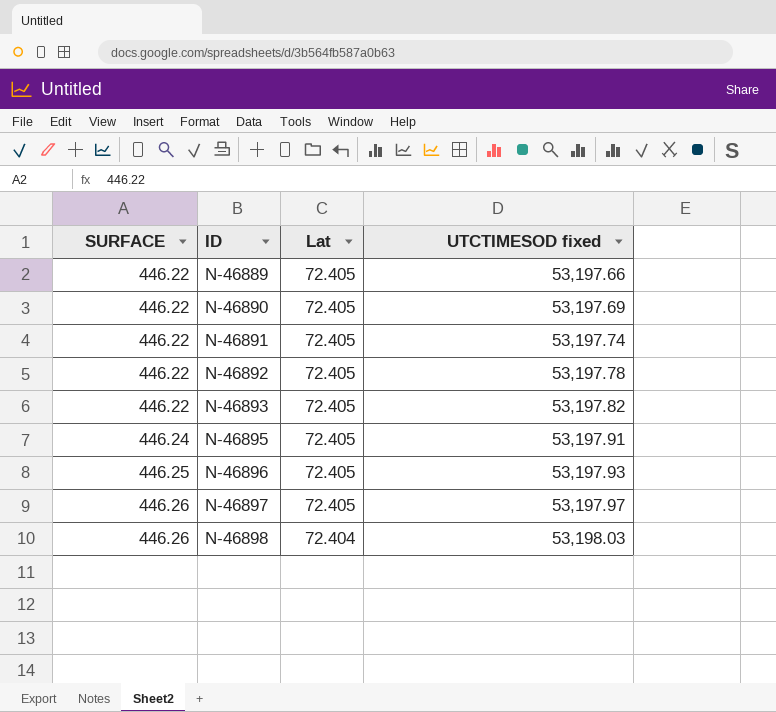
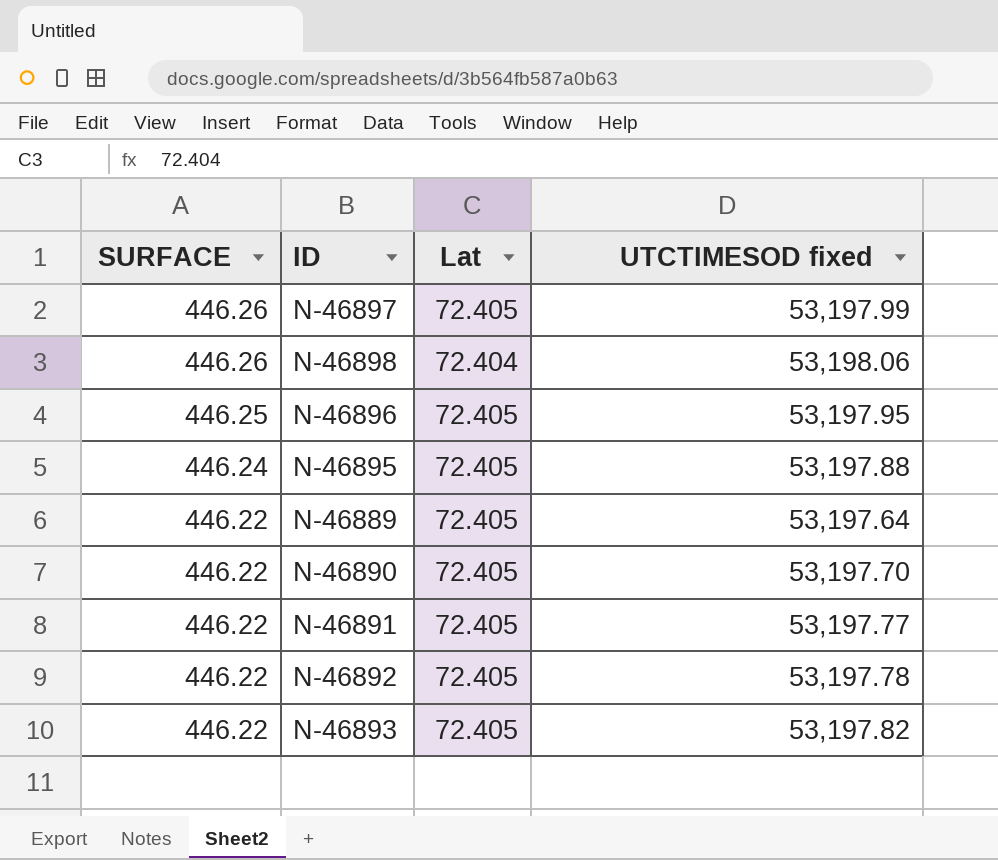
row order: SURFACE ascending -> SURFACE descending
N-46897 | UTCTIMESOD fixed: 53,197.97 -> 53,197.99
N-46898 | UTCTIMESOD fixed: 53,198.03 -> 53,198.06
N-46896 | UTCTIMESOD fixed: 53,197.93 -> 53,197.95
N-46895 | UTCTIMESOD fixed: 53,197.91 -> 53,197.88
N-46889 | UTCTIMESOD fixed: 53,197.66 -> 53,197.64
N-46890 | UTCTIMESOD fixed: 53,197.69 -> 53,197.70
N-46891 | UTCTIMESOD fixed: 53,197.74 -> 53,197.77

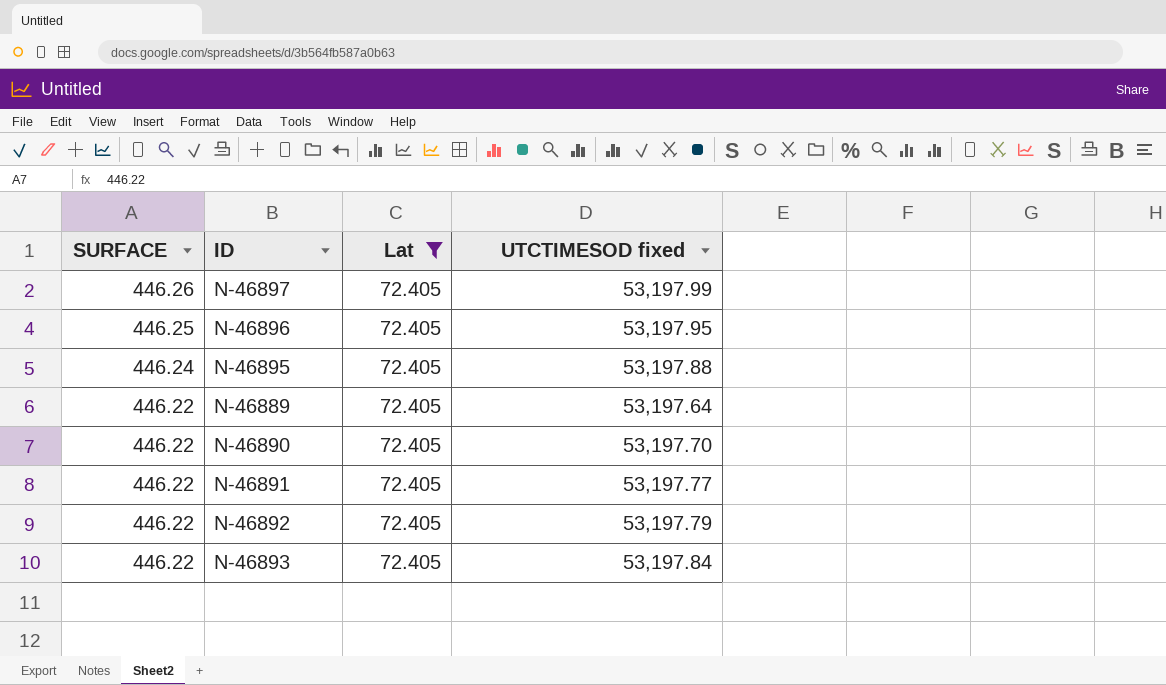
filter: none -> Lat = 72.405
N-46892 | UTCTIMESOD fixed: 53,197.78 -> 53,197.79
N-46893 | UTCTIMESOD fixed: 53,197.82 -> 53,197.84

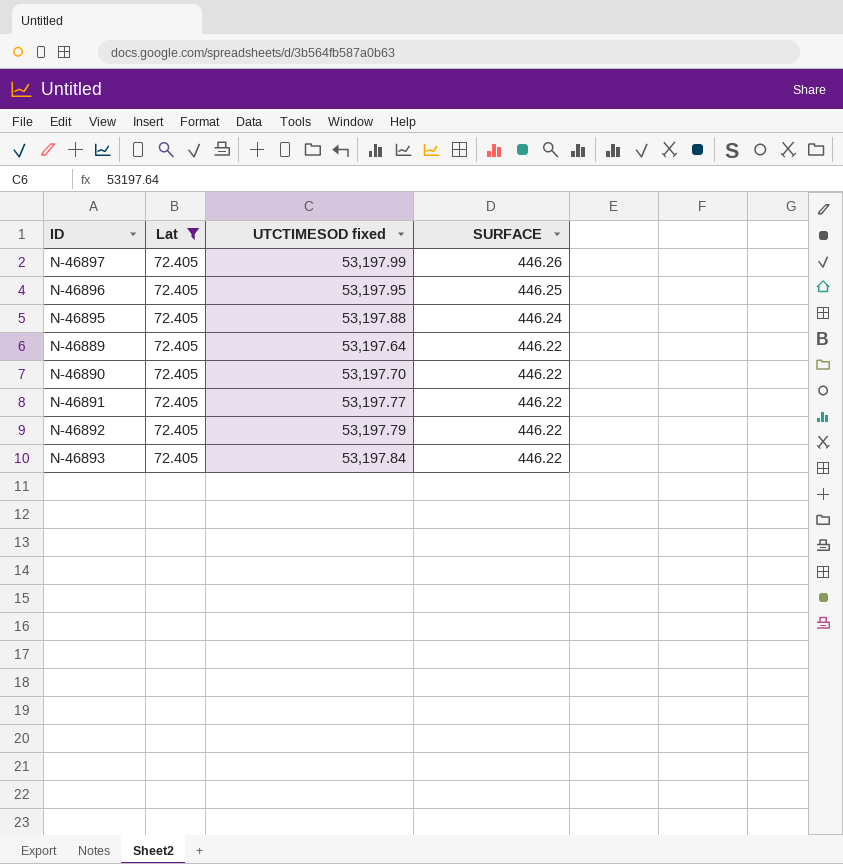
column SURFACE | position: 1 -> 4

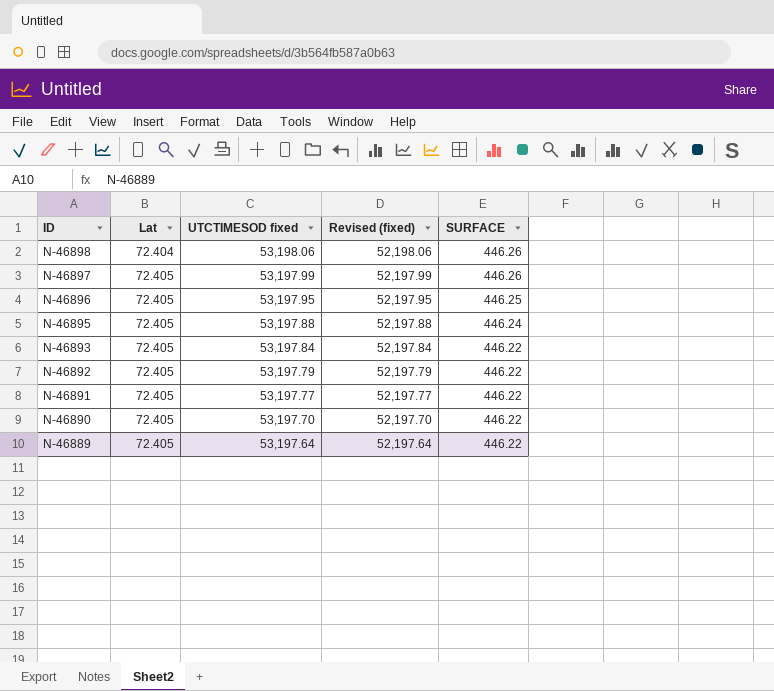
filter: Lat = 72.405 -> none
row order: SURFACE descending -> ID descending
column Revised (fixed) | formula: none -> [UTCTIMESOD fixed] - 1000

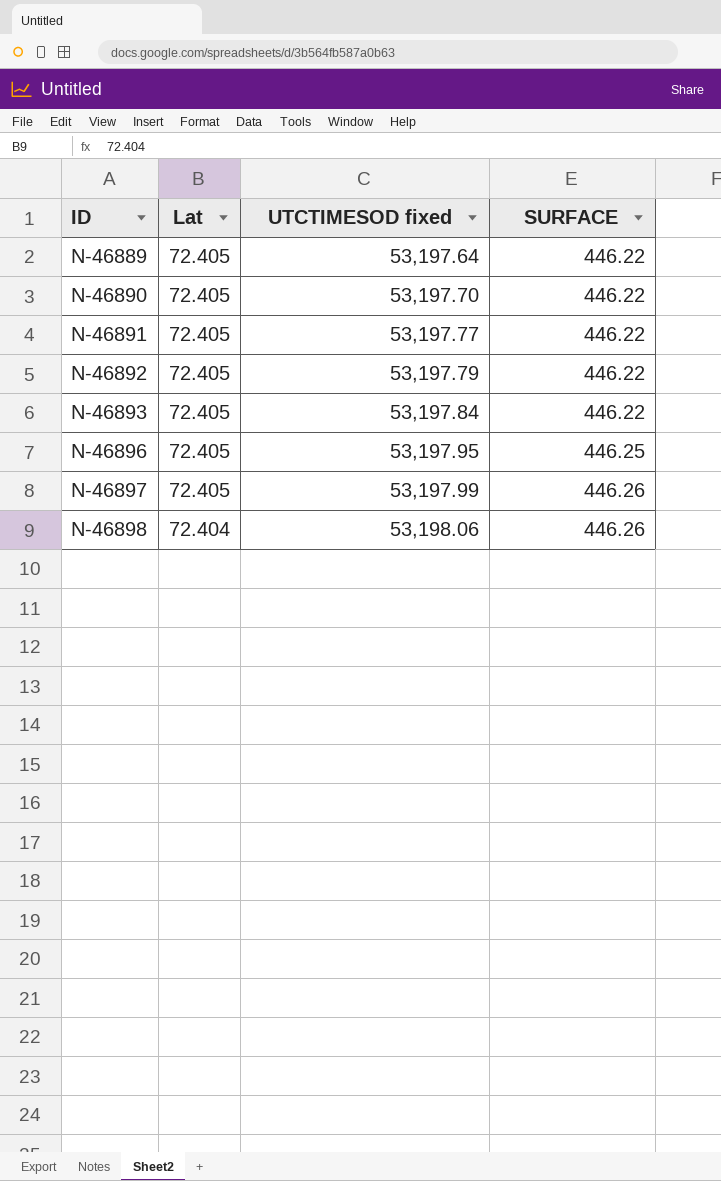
row order: ID descending -> ID ascending
column Revised (fixed) | formula: [UTCTIMESOD fixed] - 1000 -> none
row N-46895: 72.405 | 53,197.88 | 52,197.88 | 446.24 -> none

